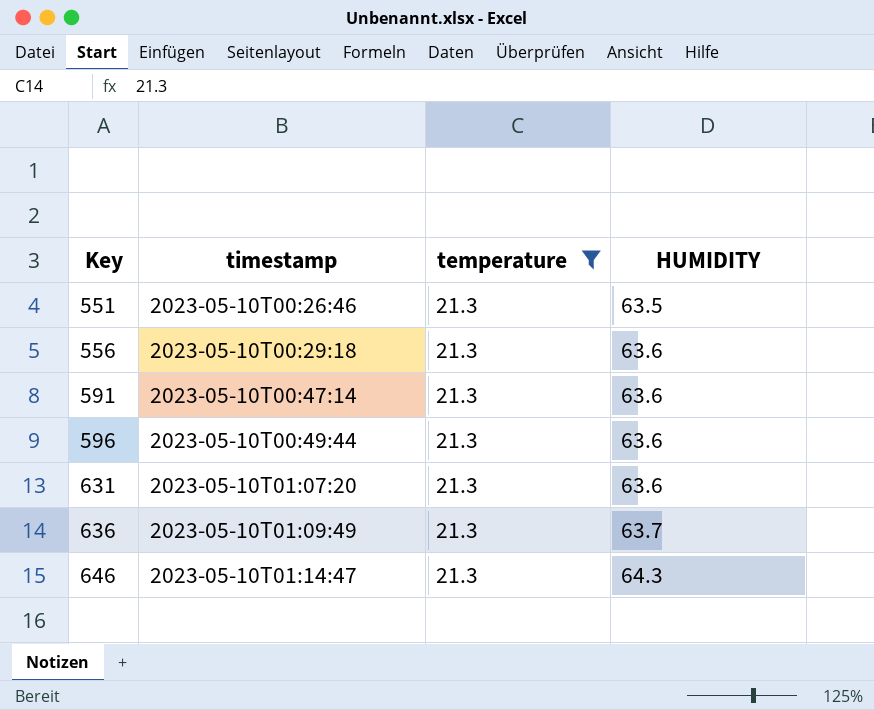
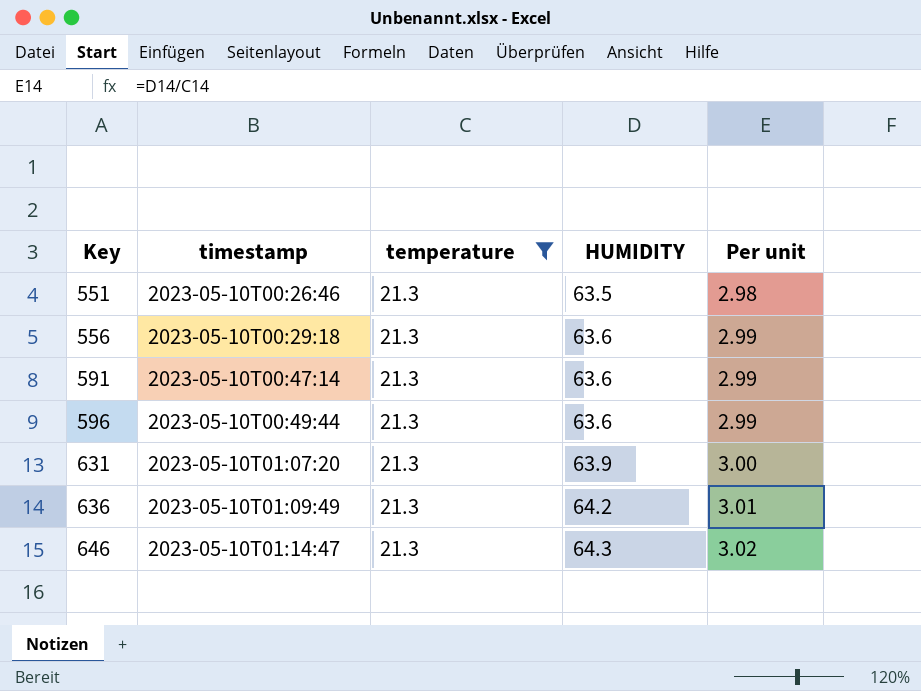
column Per unit | formula: none -> [HUMIDITY] / [temperature]
631 | HUMIDITY: 63.6 -> 63.9
636 | HUMIDITY: 63.7 -> 64.2

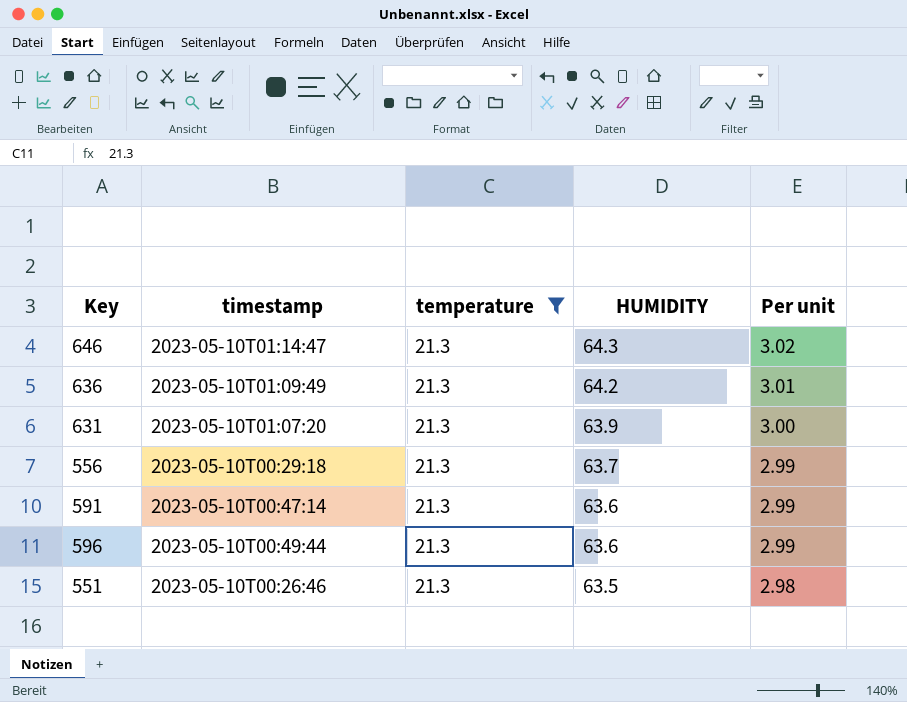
row order: Key ascending -> HUMIDITY descending
556 | HUMIDITY: 63.6 -> 63.7

